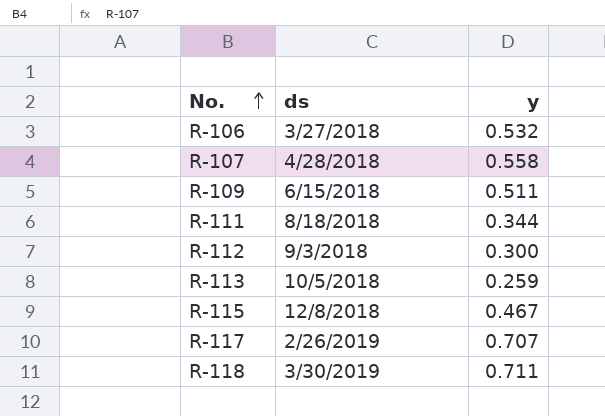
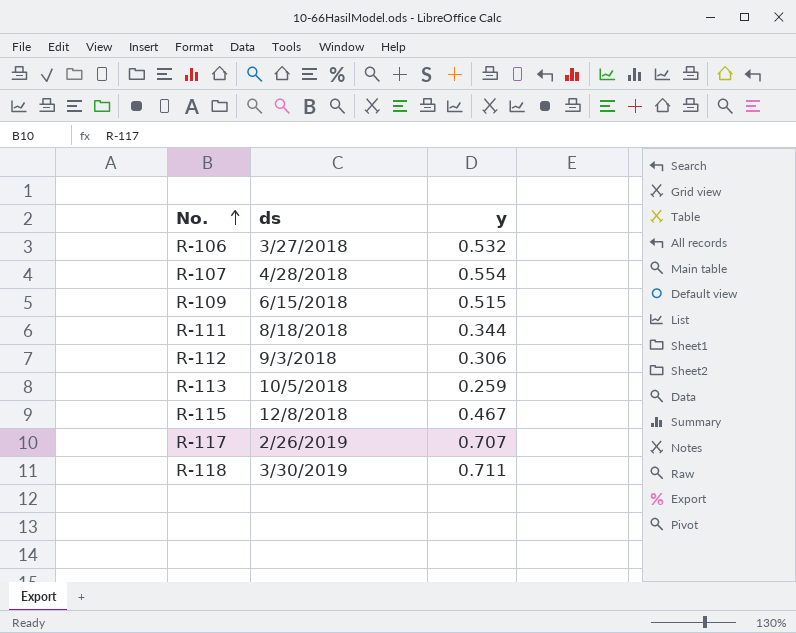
R-107 | y: 0.558 -> 0.554
R-109 | y: 0.511 -> 0.515
R-112 | y: 0.300 -> 0.306

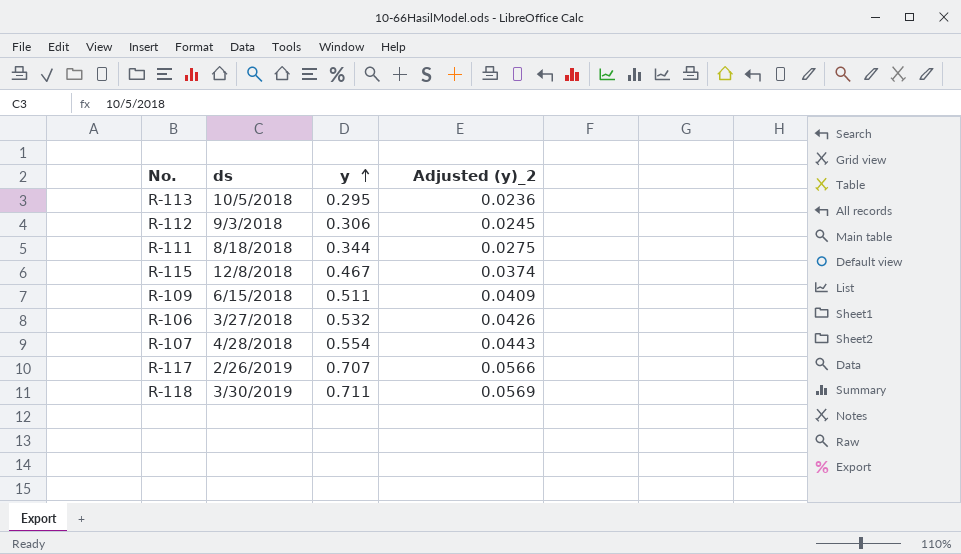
row order: No. ascending -> y ascending
column Adjusted (y)_2 | formula: none -> [y] * 0.08
R-113 | y: 0.259 -> 0.295
R-109 | y: 0.515 -> 0.511

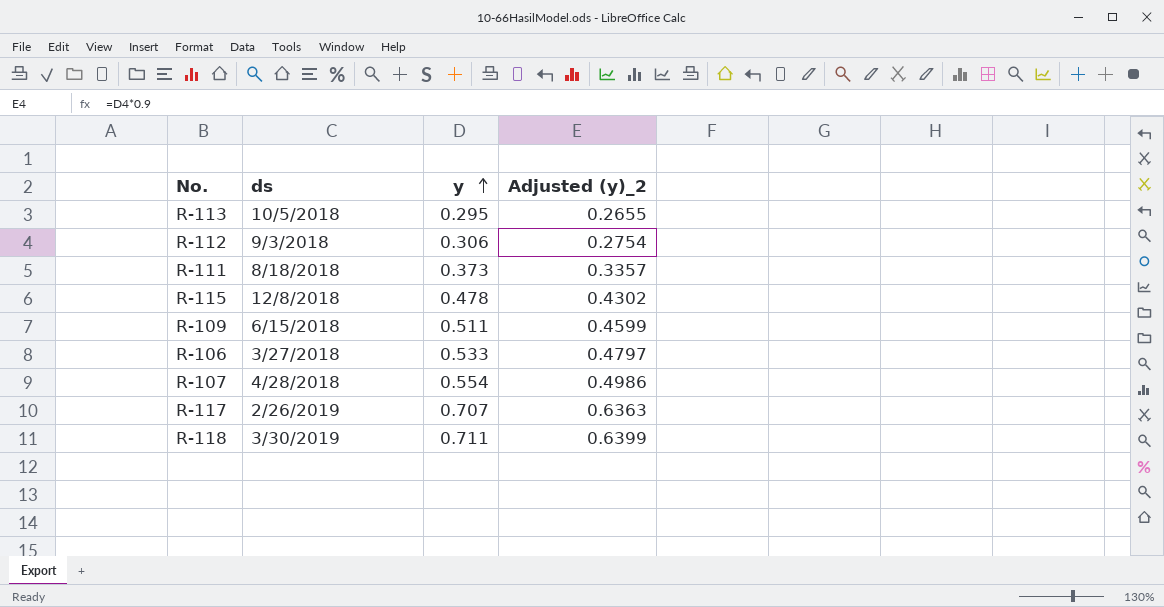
column Adjusted (y)_2 | formula: [y] * 0.08 -> [y] * 0.9
R-111 | y: 0.344 -> 0.373
R-115 | y: 0.467 -> 0.478
R-106 | y: 0.532 -> 0.533

